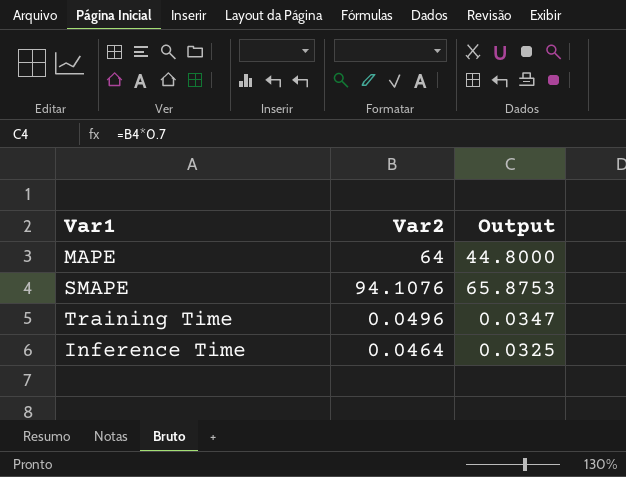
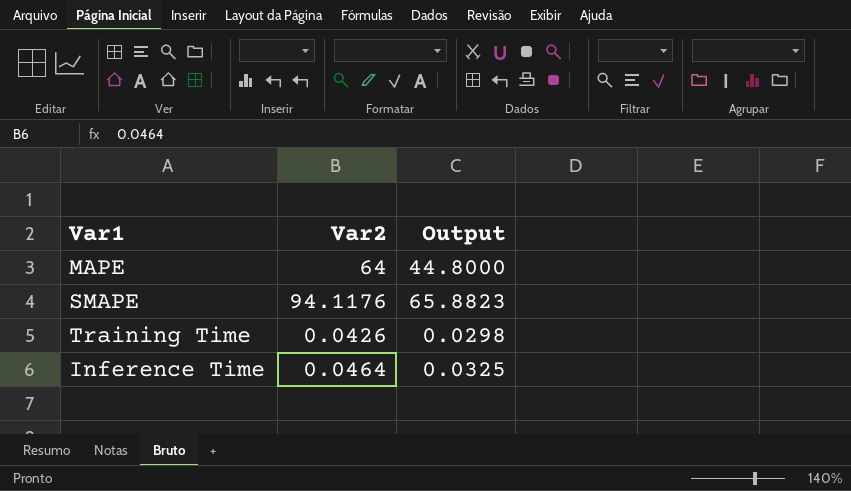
SMAPE | Var2: 94.1076 -> 94.1176
SMAPE | Output: 65.8753 -> 65.8823
Training Time | Var2: 0.0496 -> 0.0426
Training Time | Output: 0.0347 -> 0.0298

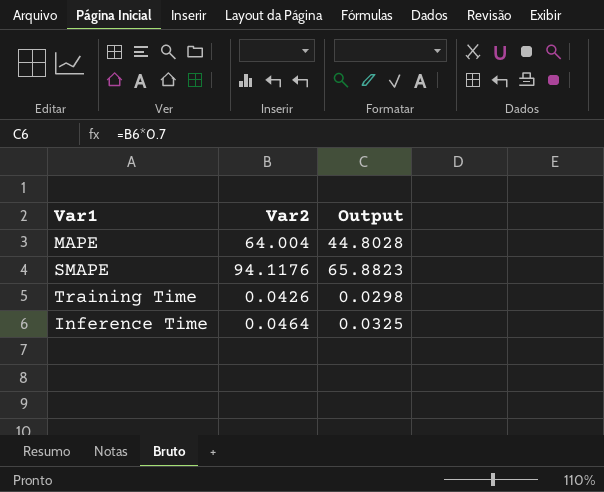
MAPE | Var2: 64 -> 64.004
MAPE | Output: 44.8000 -> 44.8028

